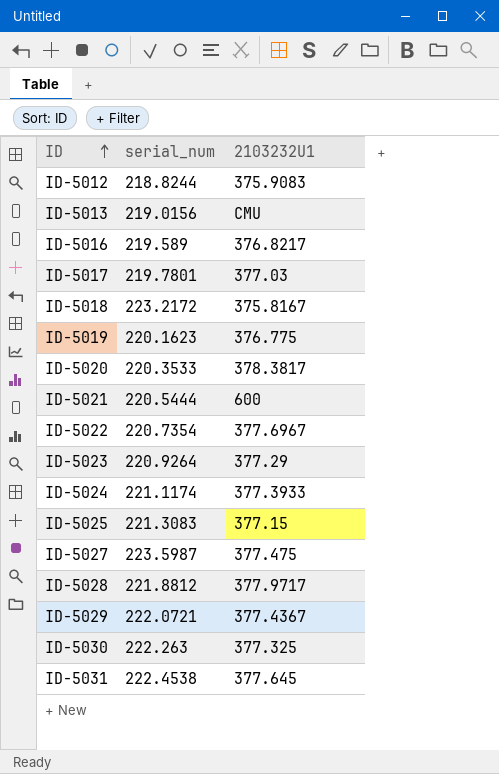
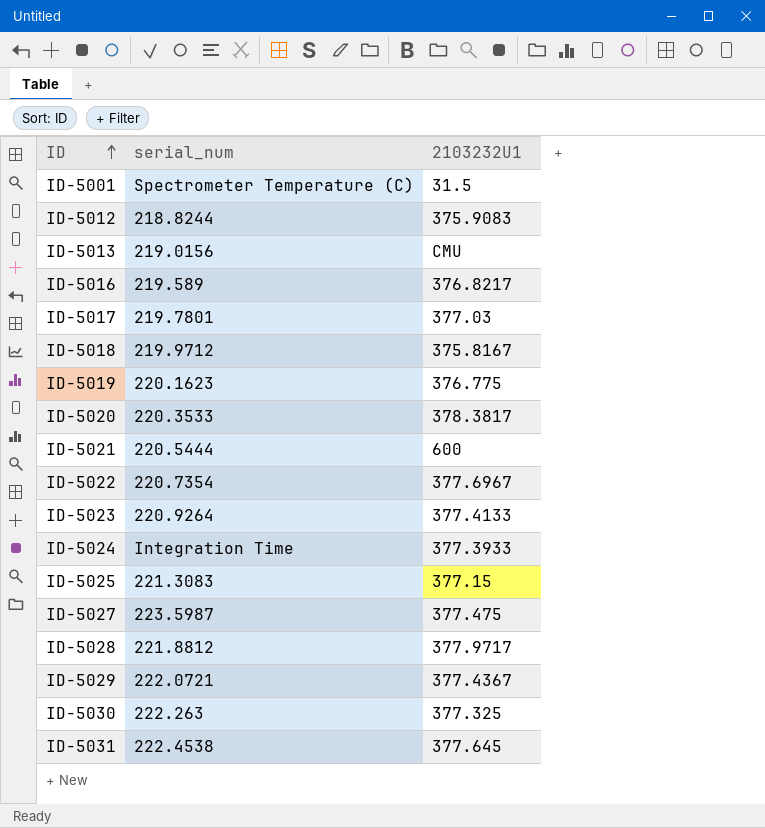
row ID-5001: none -> Spectrometer Temperature (C) | 31.5
ID-5018 | serial_num: 223.2172 -> 219.9712
ID-5023 | 2103232U1: 377.29 -> 377.4133
ID-5024 | serial_num: 221.1174 -> Integration Time

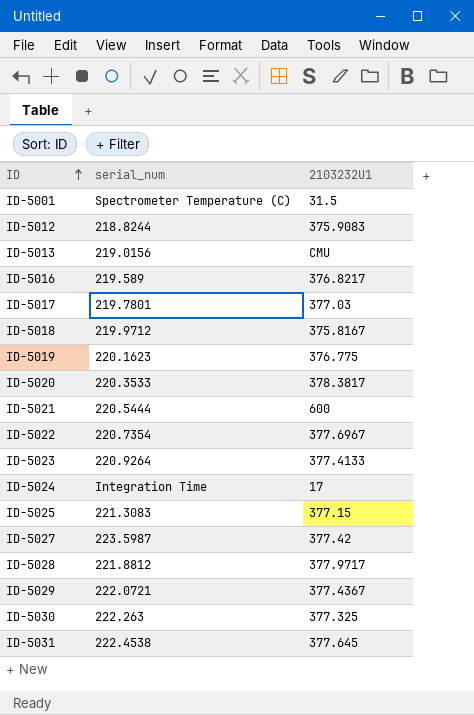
ID-5024 | 2103232U1: 377.3933 -> 17
ID-5027 | 2103232U1: 377.475 -> 377.42

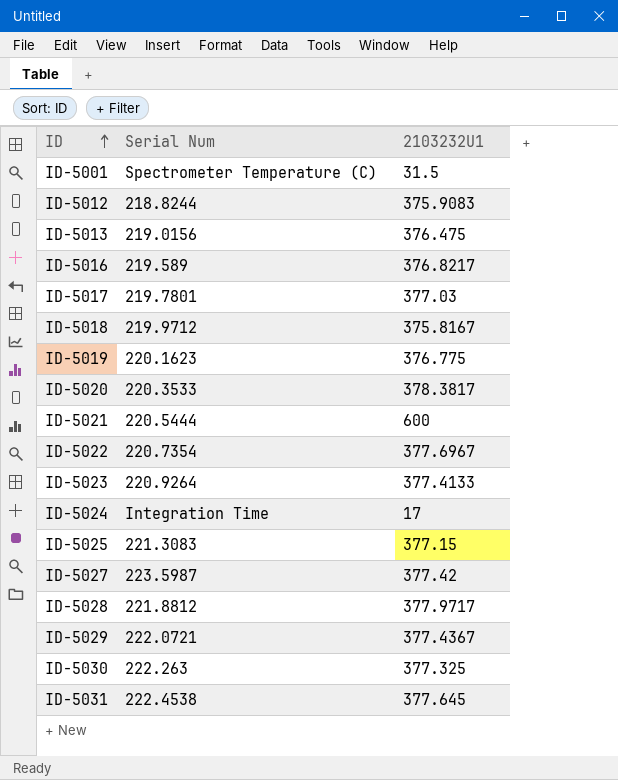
column name: serial_num -> Serial Num
ID-5013 | 2103232U1: CMU -> 376.475

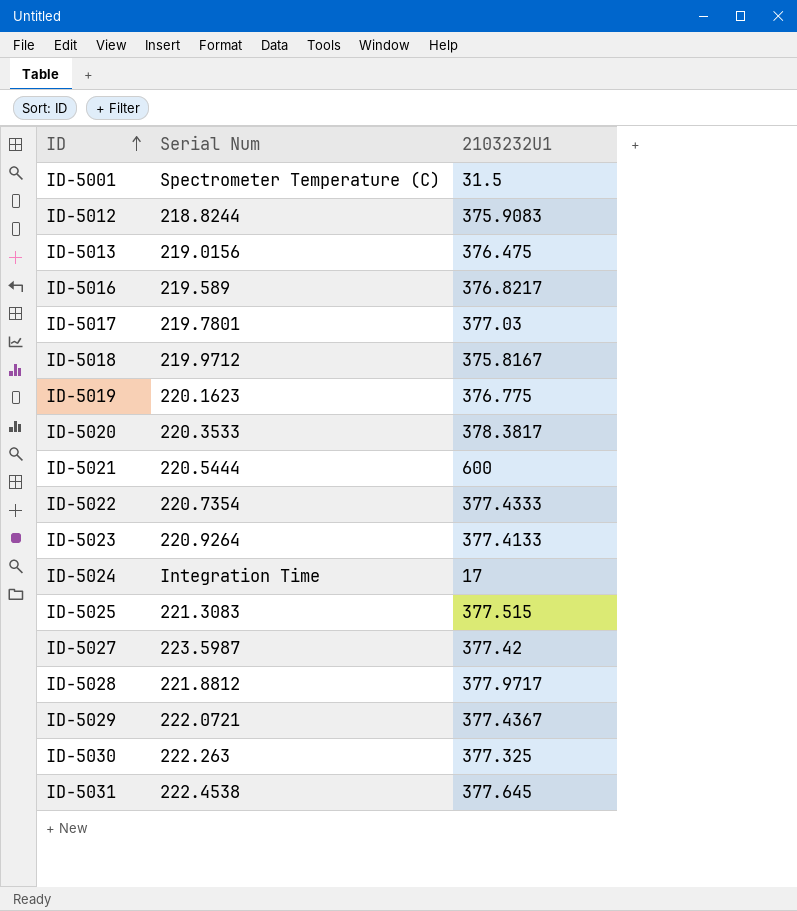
ID-5022 | 2103232U1: 377.6967 -> 377.4333
ID-5025 | 2103232U1: 377.15 -> 377.515

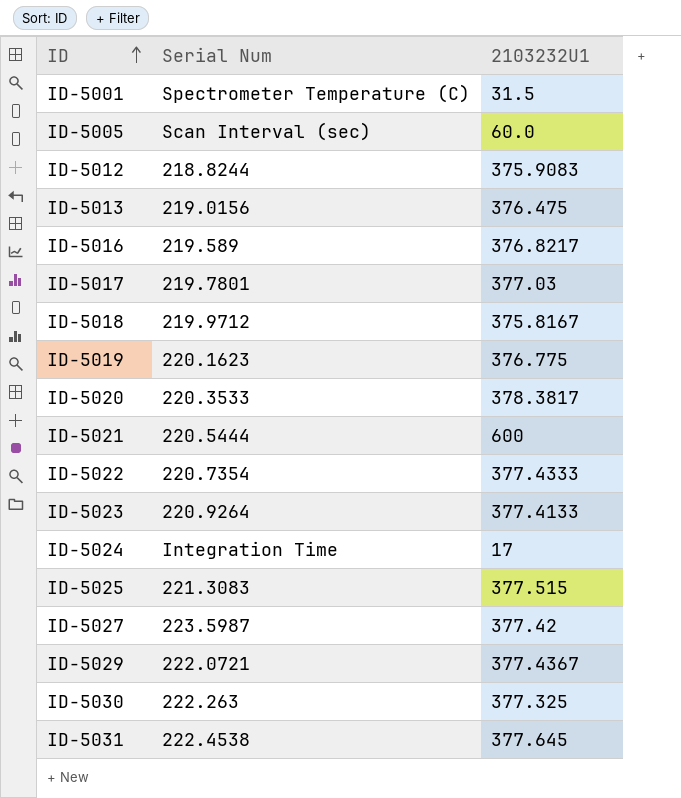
row ID-5028: 221.8812 | 377.9717 -> none
row ID-5005: none -> Scan Interval (sec) | 60.0

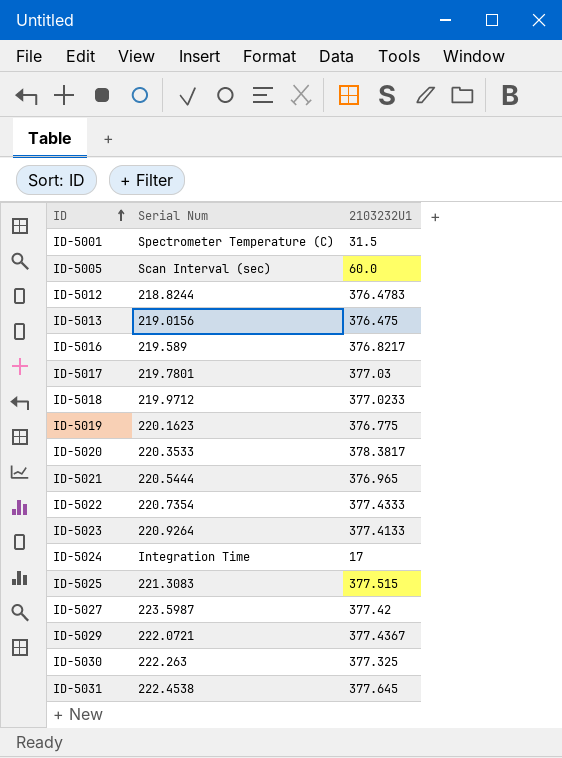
ID-5012 | 2103232U1: 375.9083 -> 376.4783
ID-5018 | 2103232U1: 375.8167 -> 377.0233
ID-5021 | 2103232U1: 600 -> 376.965

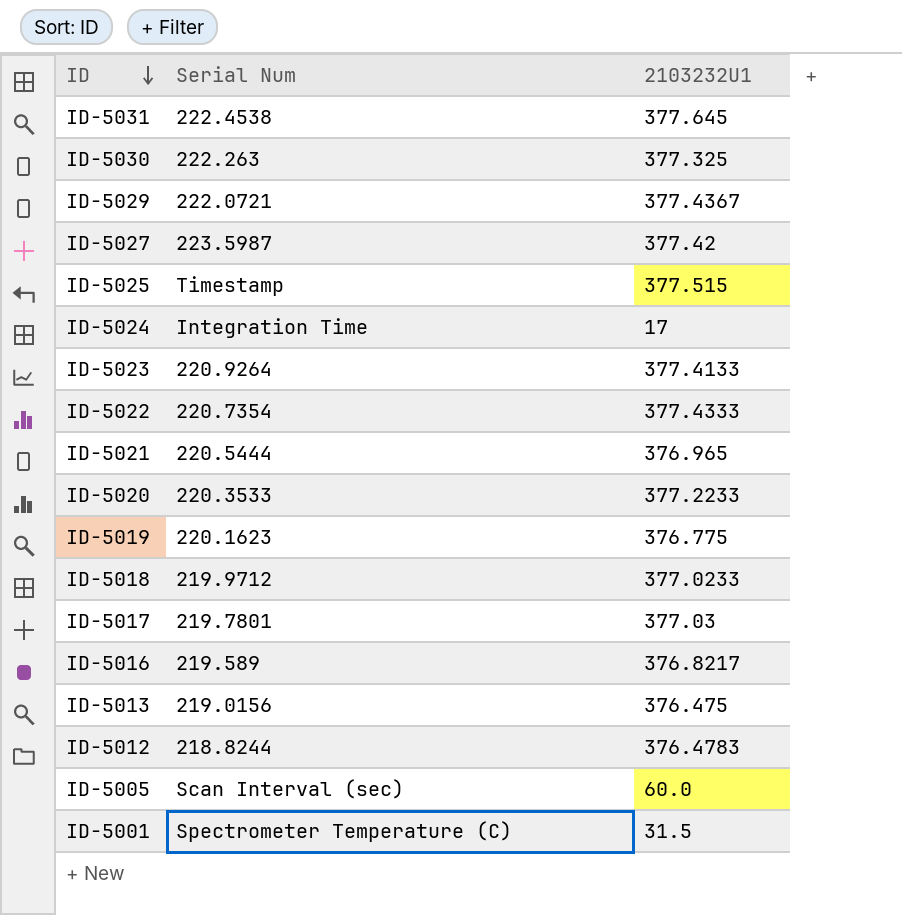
row order: ID ascending -> ID descending
ID-5025 | Serial Num: 221.3083 -> Timestamp
ID-5020 | 2103232U1: 378.3817 -> 377.2233

